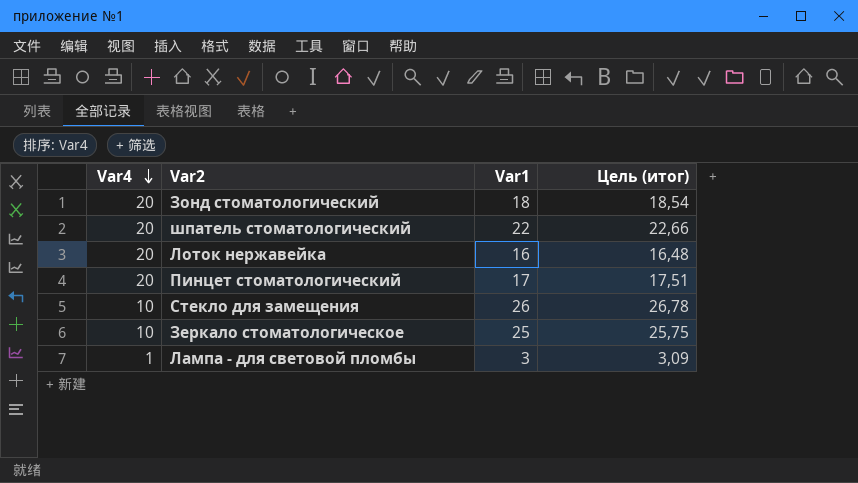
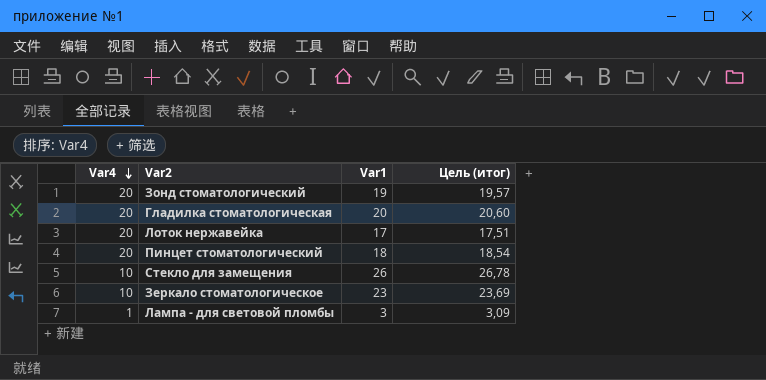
row шпатель стоматологический: 20 | 22 | 22,66 -> none
Зонд стоматологический | Var1: 18 -> 19
Зонд стоматологический | Цель (итог): 18,54 -> 19,57
row Гладилка стоматологическая: none -> 20 | 20 | 20,60
Лоток нержавейка | Var1: 16 -> 17
Лоток нержавейка | Цель (итог): 16,48 -> 17,51
Пинцет стоматологический | Var1: 17 -> 18
Пинцет стоматологический | Цель (итог): 17,51 -> 18,54
Зеркало стоматологическое | Var1: 25 -> 23
Зеркало стоматологическое | Цель (итог): 25,75 -> 23,69

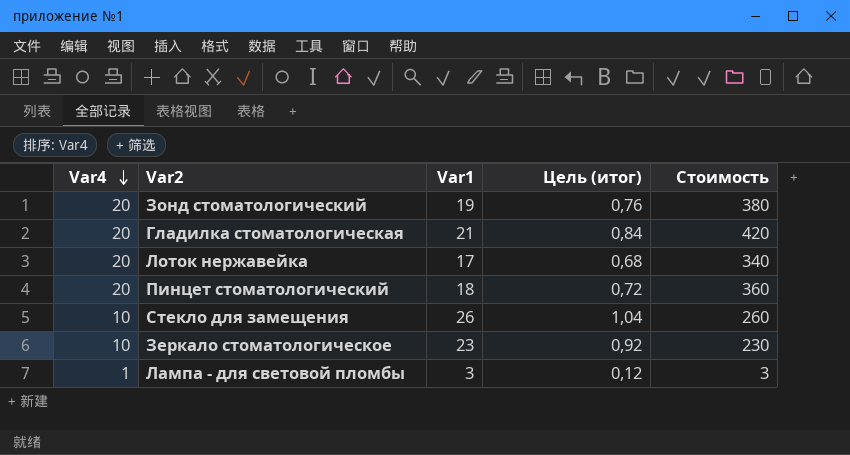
column Цель (итог) | formula: [Var1] * 1,03 -> [Var1] * 0,04
column Стоимость | formula: none -> [Var4] * [Var1]
Гладилка стоматологическая | Var1: 20 -> 21

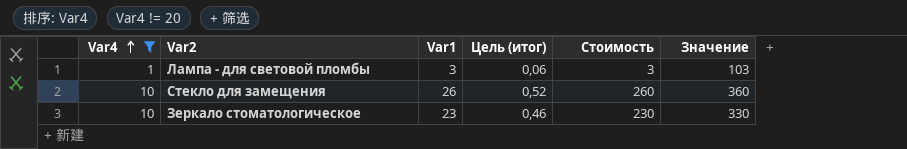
filter: none -> Var4 != 20
row order: Var4 descending -> Var4 ascending
column Цель (итог) | formula: [Var1] * 0,04 -> [Var1] * 0,02
column Значение | formula: none -> [Стоимость] + 100

